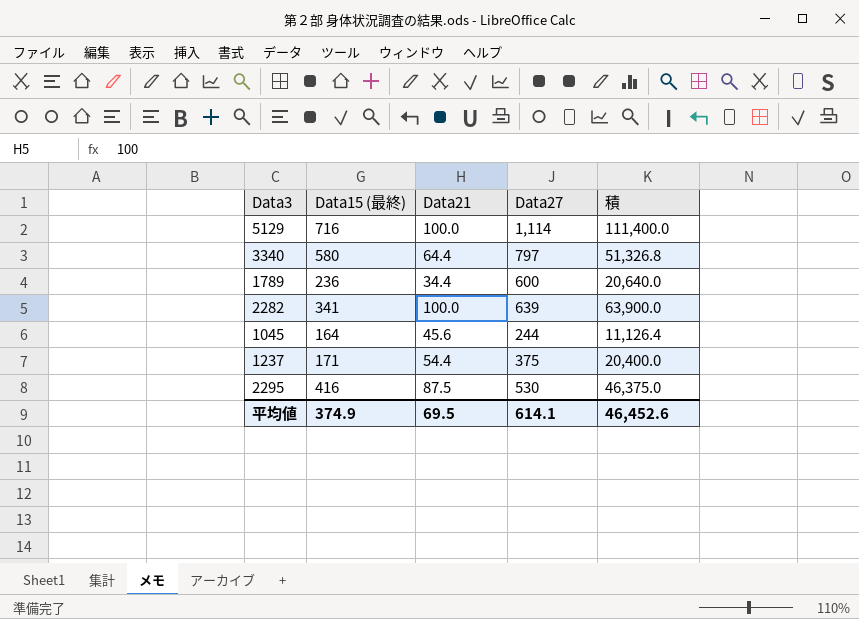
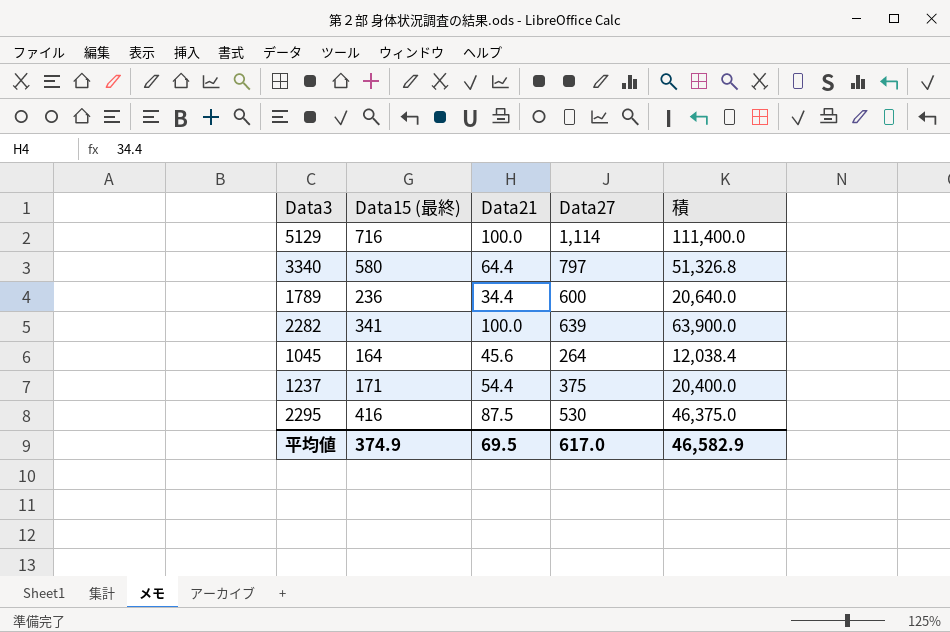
1045 | Data27: 244 -> 264
1045 | 積: 11,126.4 -> 12,038.4
平均値 | Data27: 614.1 -> 617.0
平均値 | 積: 46,452.6 -> 46,582.9

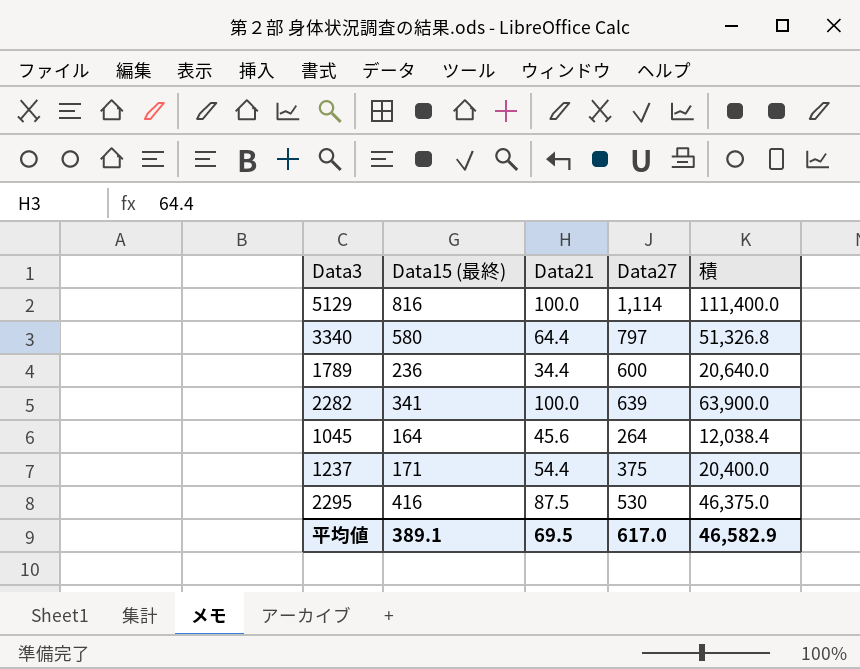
5129 | Data15 (最終): 716 -> 816
平均値 | Data15 (最終): 374.9 -> 389.1

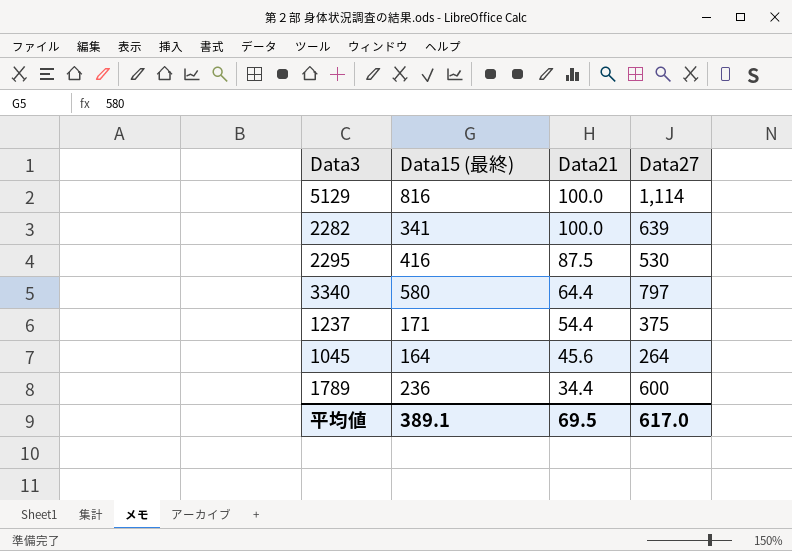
row order: none -> Data21 descending
column 積 | formula: [Data21] * [Data27] -> none

